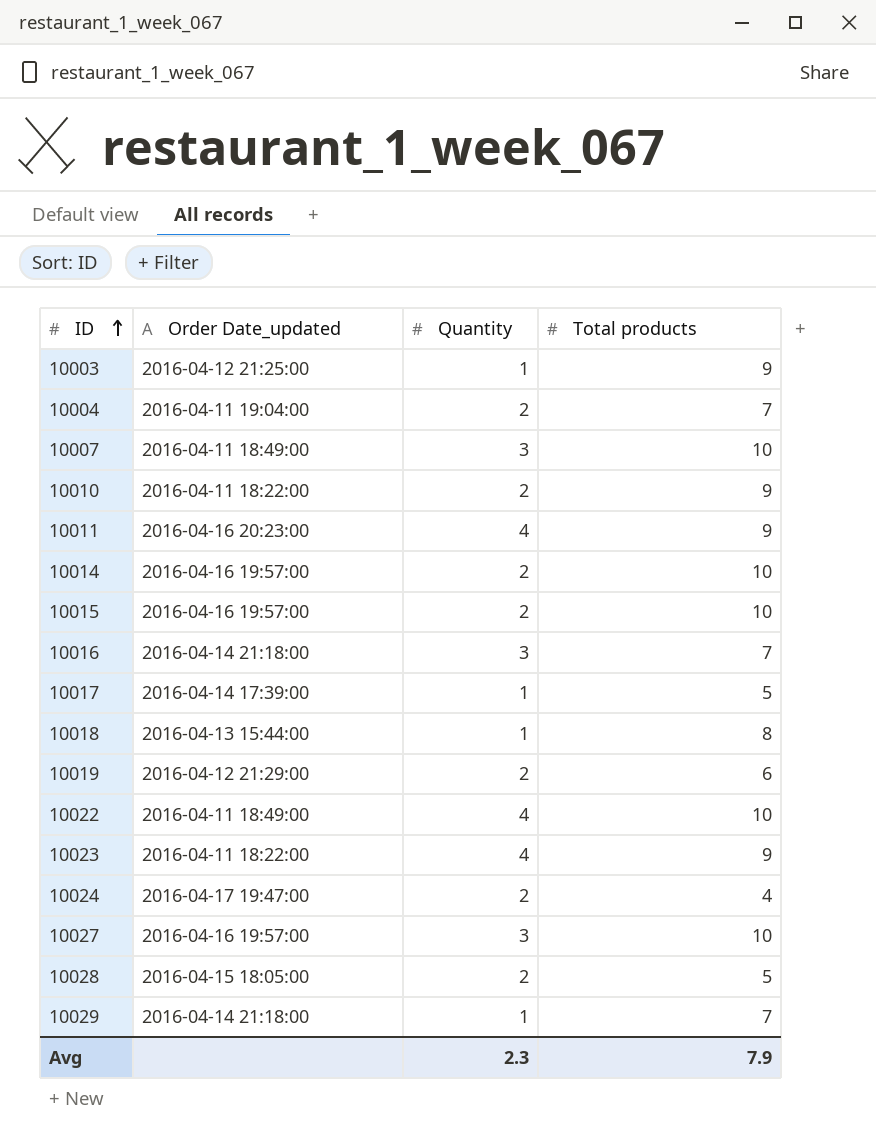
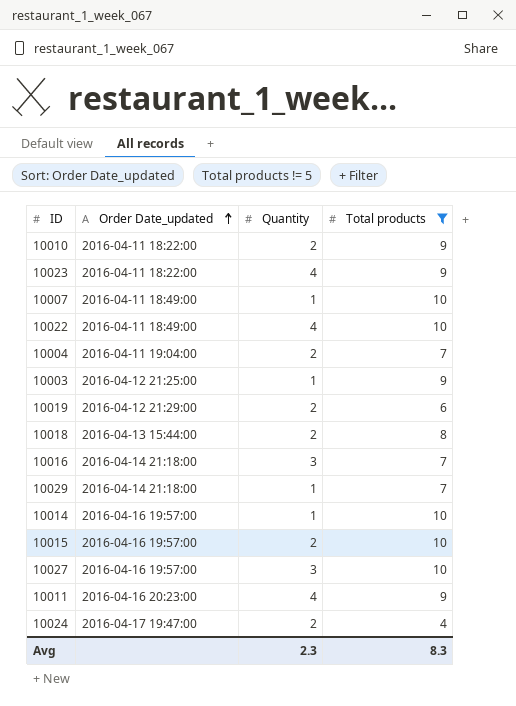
filter: none -> Total products != 5
row order: ID ascending -> Order Date_updated ascending
10007 | Quantity: 3 -> 1
10018 | Quantity: 1 -> 2
10014 | Quantity: 2 -> 1
Avg | Total products: 7.9 -> 8.3

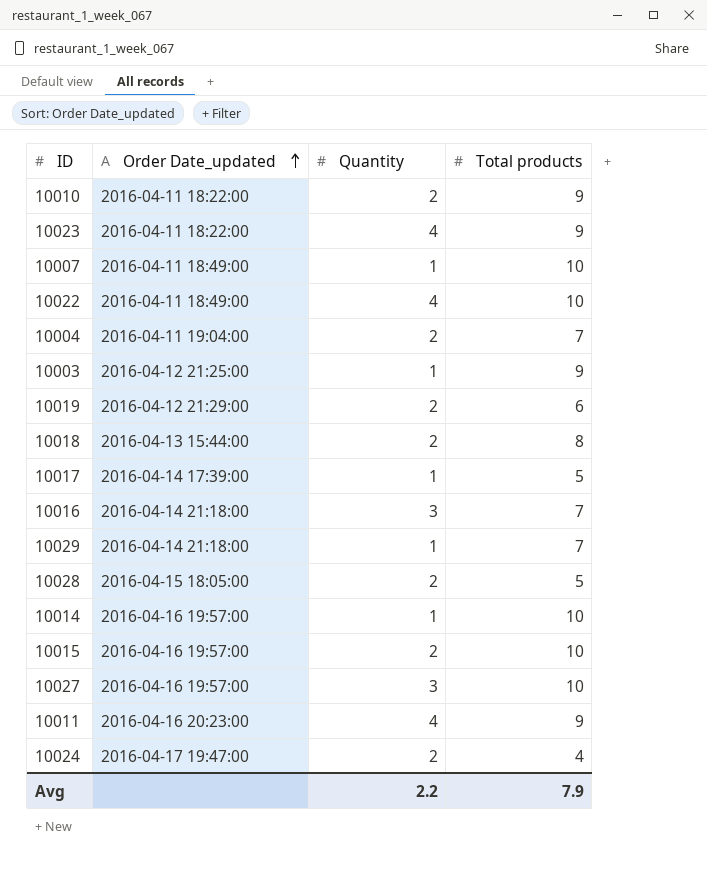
filter: Total products != 5 -> none
Avg | Quantity: 2.3 -> 2.2
Avg | Total products: 8.3 -> 7.9

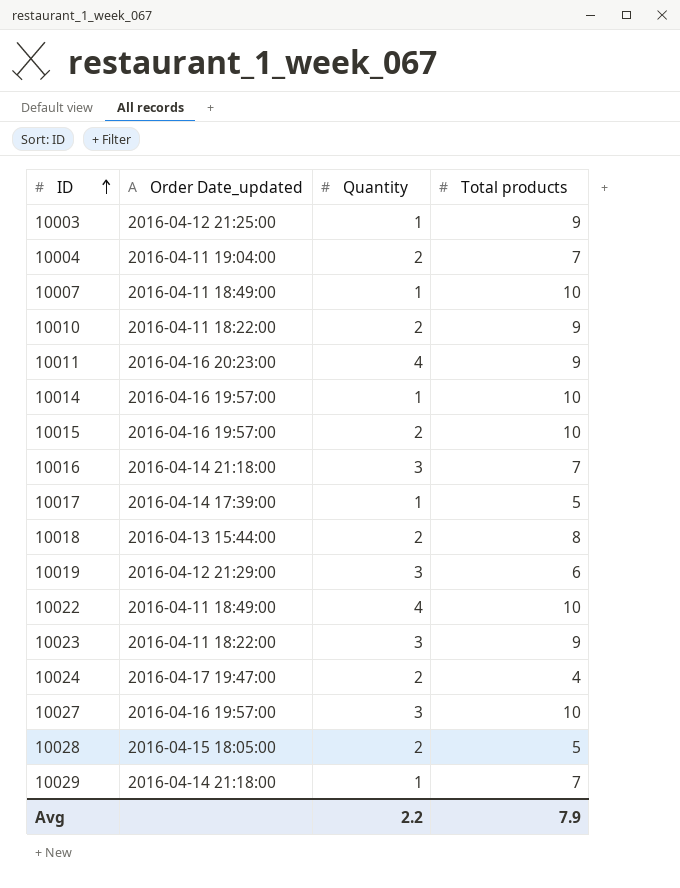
row order: Order Date_updated ascending -> ID ascending
10019 | Quantity: 2 -> 3
10023 | Quantity: 4 -> 3

